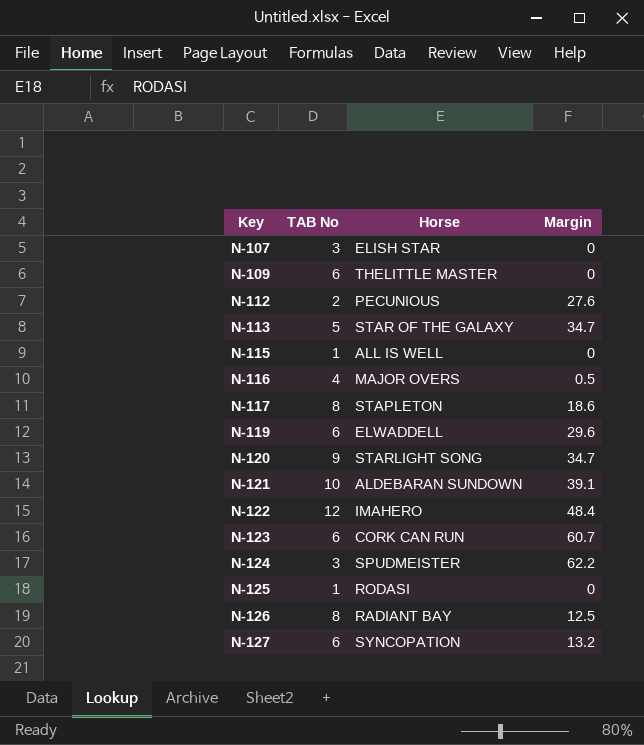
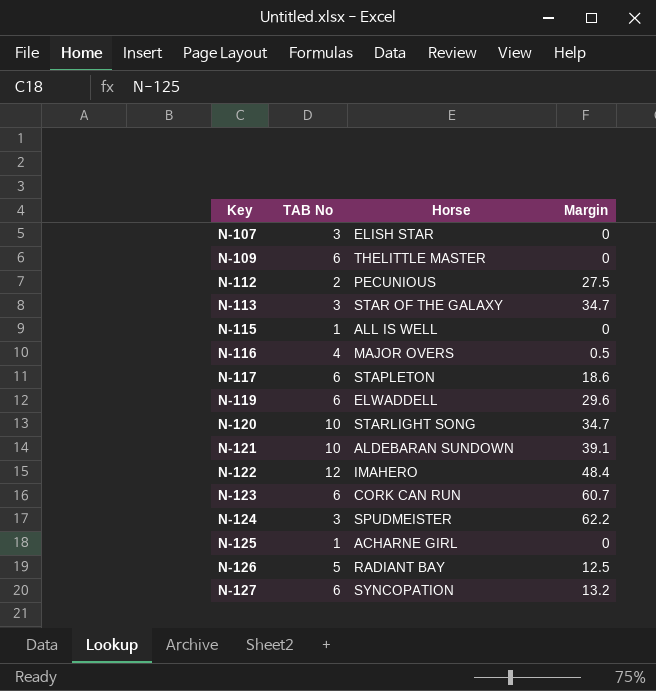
N-112 | Margin: 27.6 -> 27.5
N-113 | TAB No: 5 -> 3
N-117 | TAB No: 8 -> 6
N-120 | TAB No: 9 -> 10
N-125 | Horse: RODASI -> ACHARNE GIRL
N-126 | TAB No: 8 -> 5

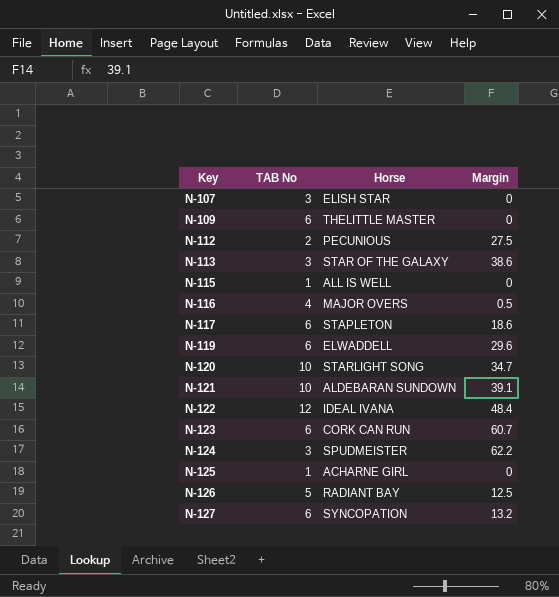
N-113 | Margin: 34.7 -> 38.6
N-122 | Horse: IMAHERO -> IDEAL IVANA

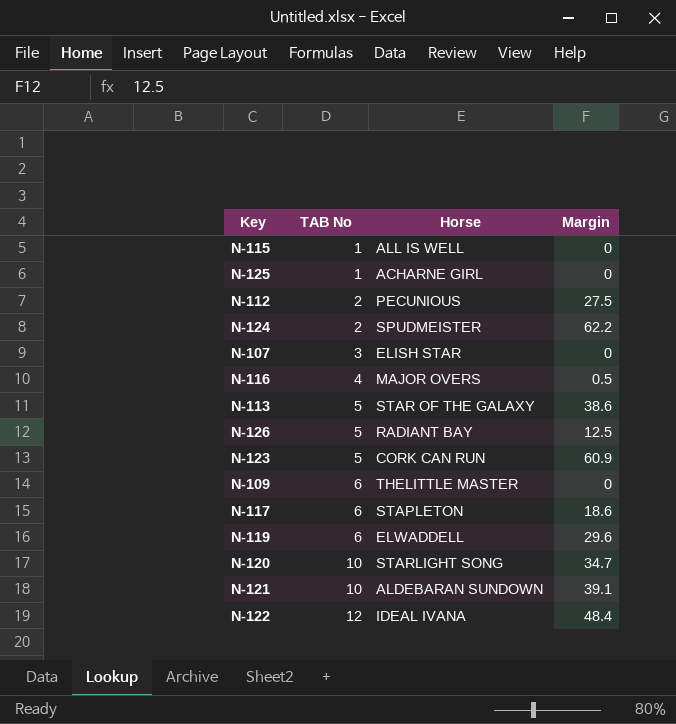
row order: Key ascending -> TAB No ascending
row N-127: 6 | SYNCOPATION | 13.2 -> none
N-124 | TAB No: 3 -> 2
N-113 | TAB No: 3 -> 5
N-123 | TAB No: 6 -> 5
N-123 | Margin: 60.7 -> 60.9

